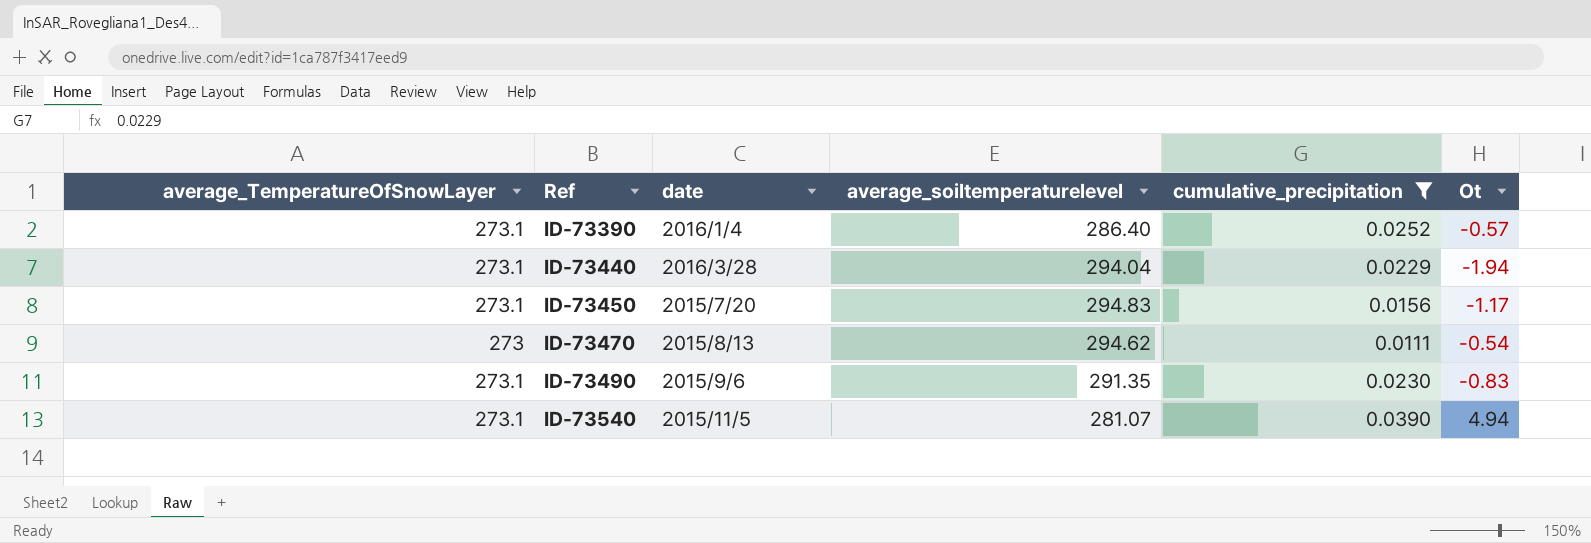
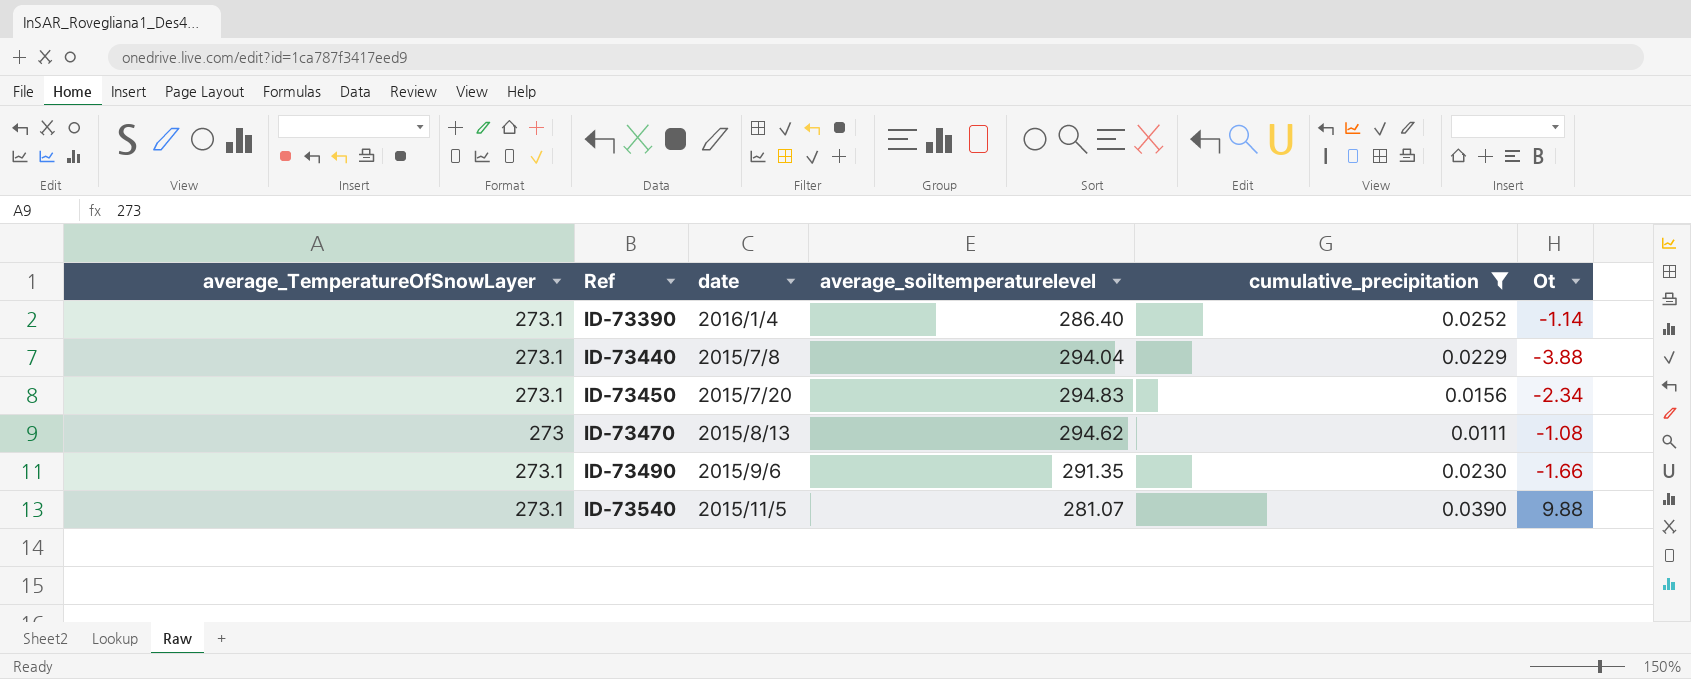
ID-73390 | Ot: -0.57 -> -1.14
ID-73440 | date: 2016/3/28 -> 2015/7/8
ID-73440 | Ot: -1.94 -> -3.88
ID-73450 | Ot: -1.17 -> -2.34
ID-73470 | Ot: -0.54 -> -1.08
ID-73490 | Ot: -0.83 -> -1.66
ID-73540 | Ot: 4.94 -> 9.88

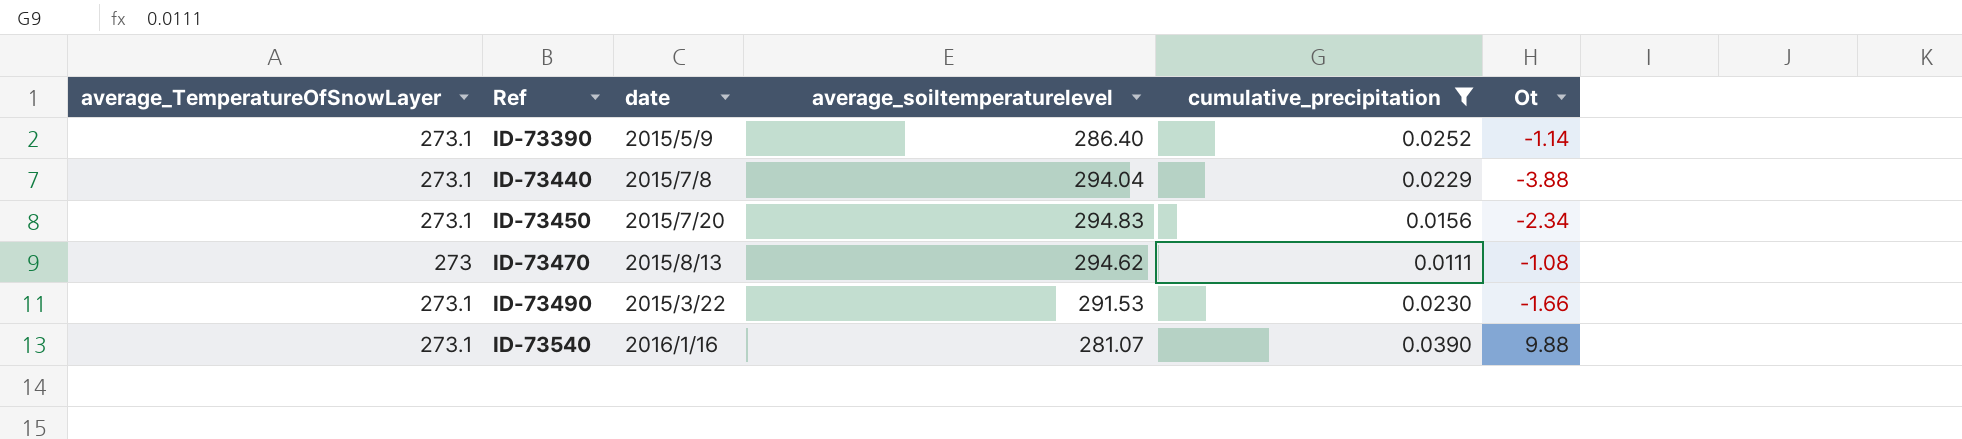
ID-73390 | date: 2016/1/4 -> 2015/5/9
ID-73490 | date: 2015/9/6 -> 2015/3/22
ID-73490 | average_soiltemperaturelevel: 291.35 -> 291.53
ID-73540 | date: 2015/11/5 -> 2016/1/16

